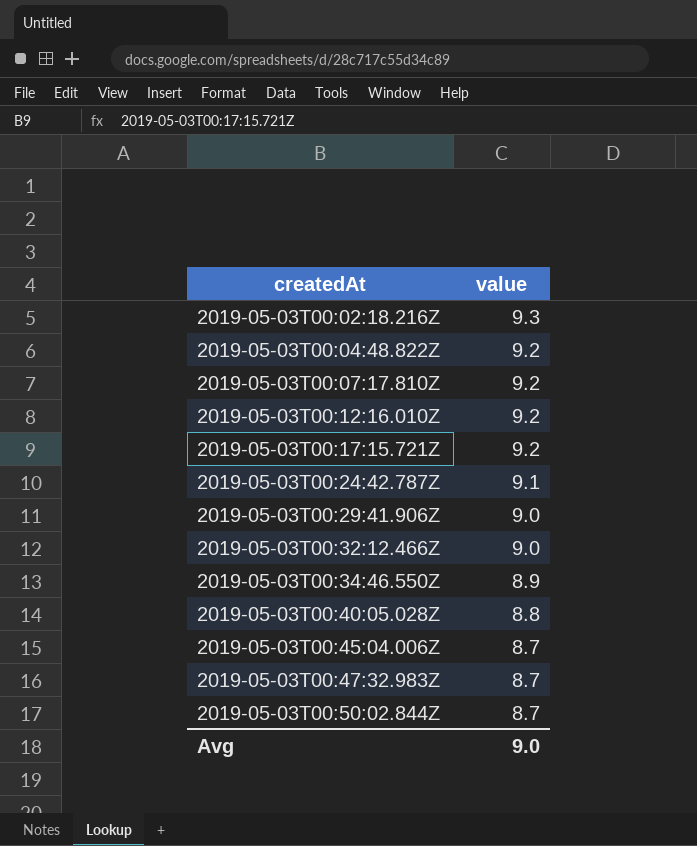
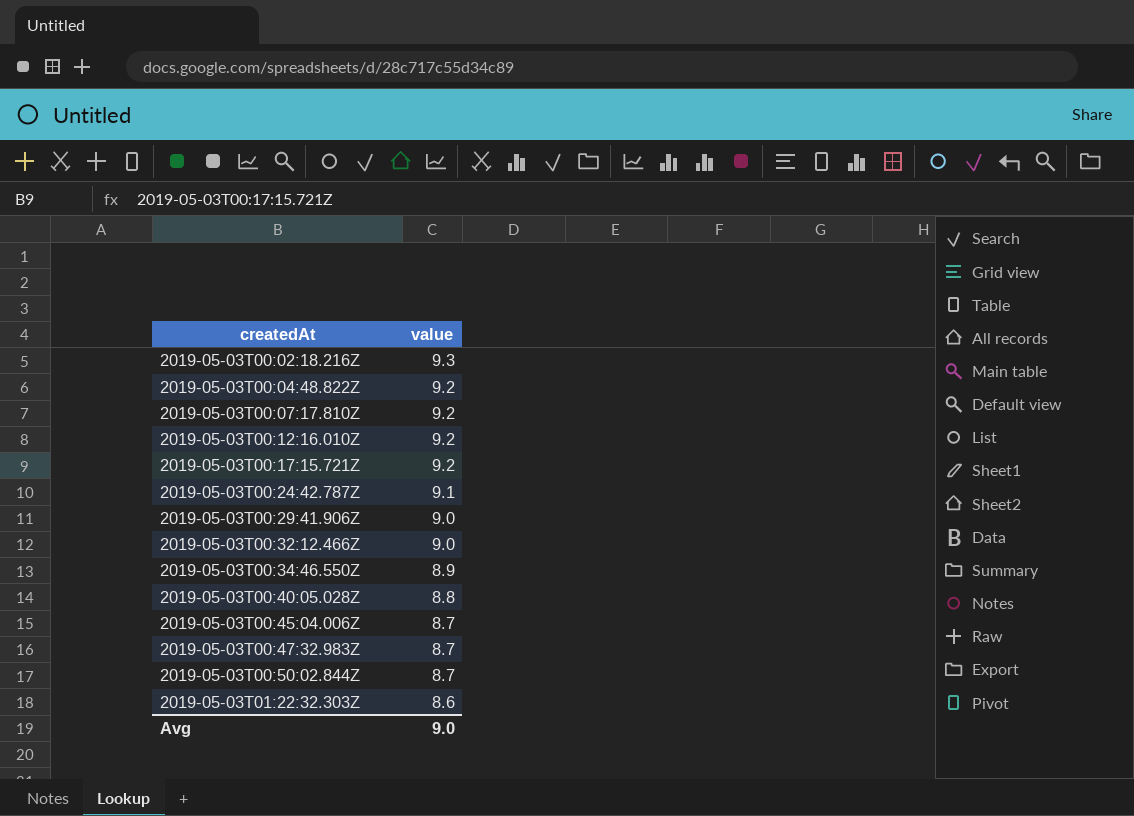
row 2019-05-03T01:22:32.303Z: none -> 8.6

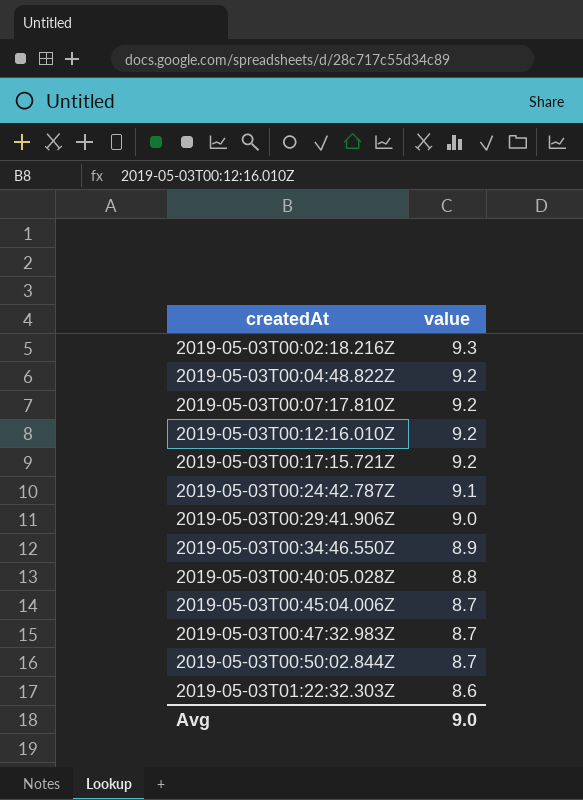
row 2019-05-03T00:32:12.466Z: 9.0 -> none

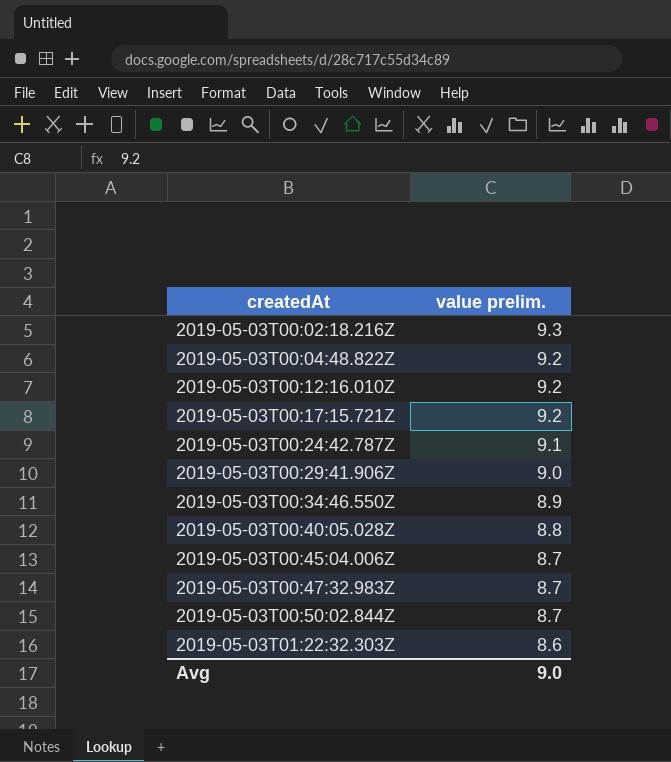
column name: value -> value prelim.
row 2019-05-03T00:07:17.810Z: 9.2 -> none

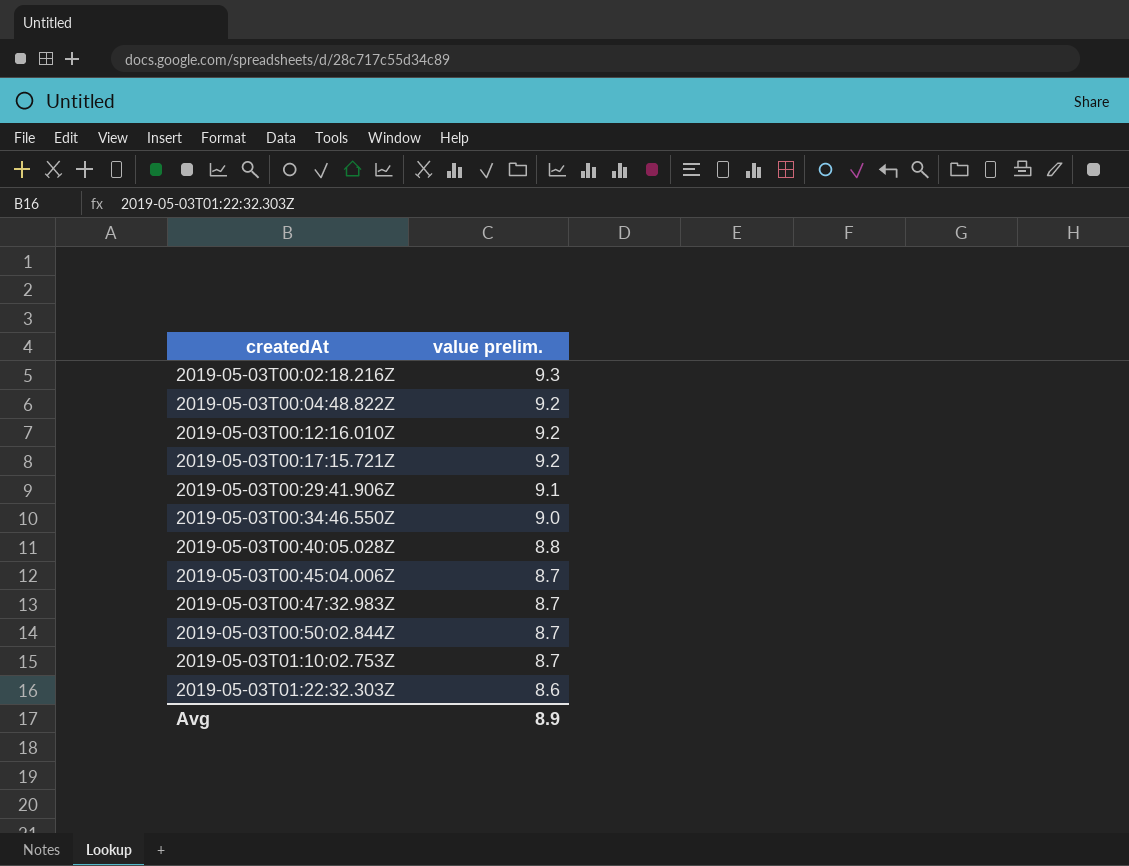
row 2019-05-03T00:24:42.787Z: 9.1 -> none
2019-05-03T00:29:41.906Z | value prelim.: 9.0 -> 9.1
2019-05-03T00:34:46.550Z | value prelim.: 8.9 -> 9.0
row 2019-05-03T01:10:02.753Z: none -> 8.7
Avg | value prelim.: 9.0 -> 8.9

